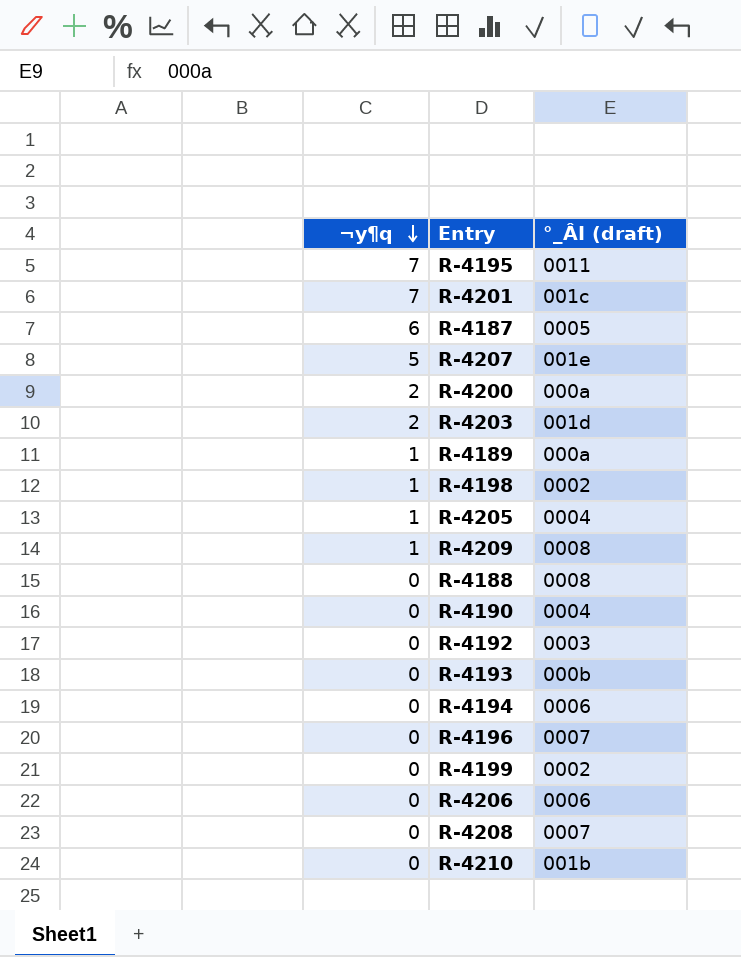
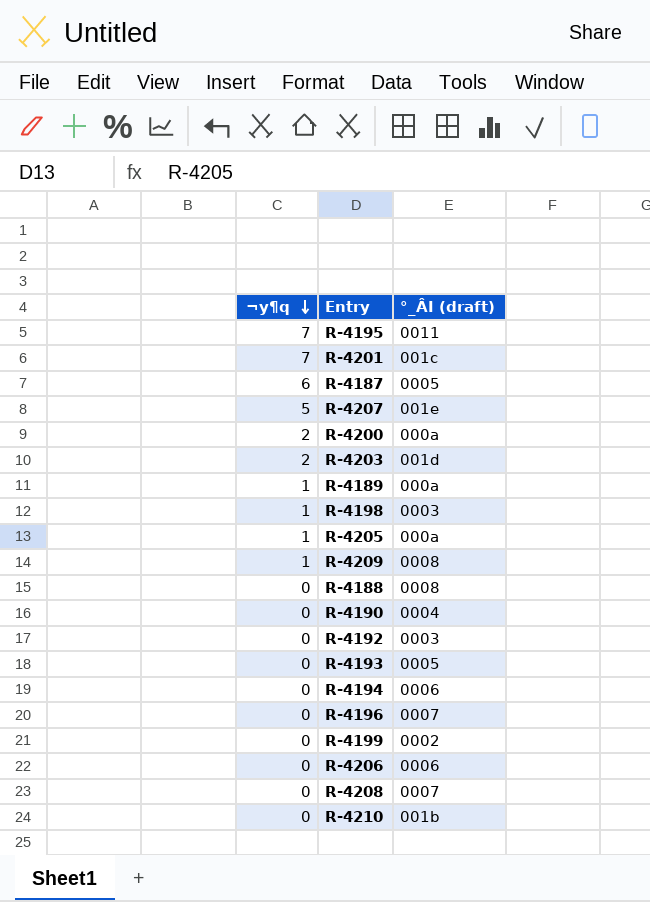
R-4198 | °_ÂI (draft): 0002 -> 0003
R-4205 | °_ÂI (draft): 0004 -> 000a
R-4193 | °_ÂI (draft): 000b -> 0005

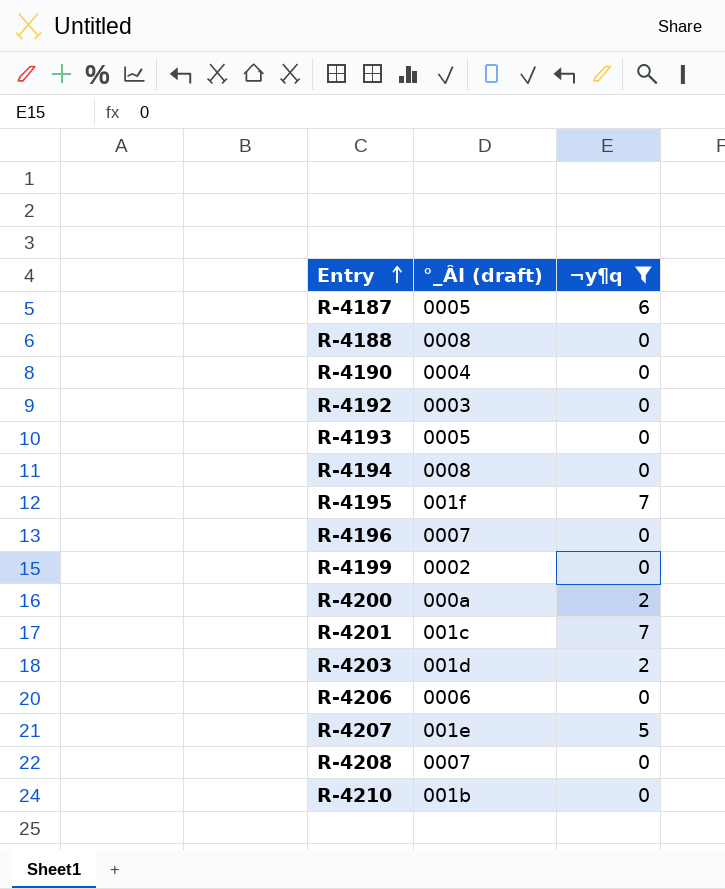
filter: none -> ¬y¶q != 1
row order: ¬y¶q descending -> Entry ascending
column ¬y¶q | position: 1 -> 3
R-4194 | °_ÂI (draft): 0006 -> 0008
R-4195 | °_ÂI (draft): 0011 -> 001f

